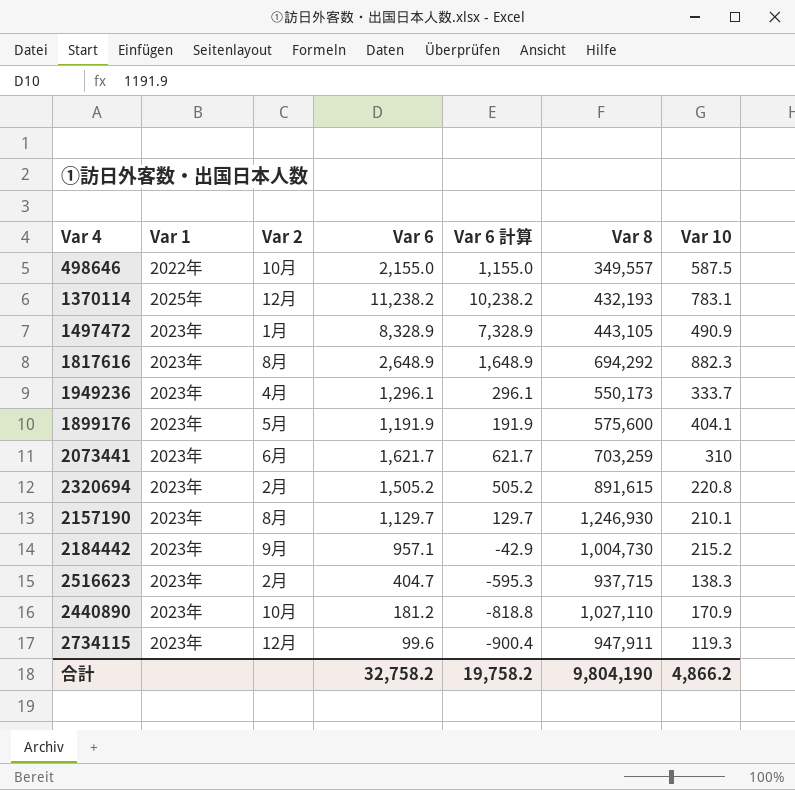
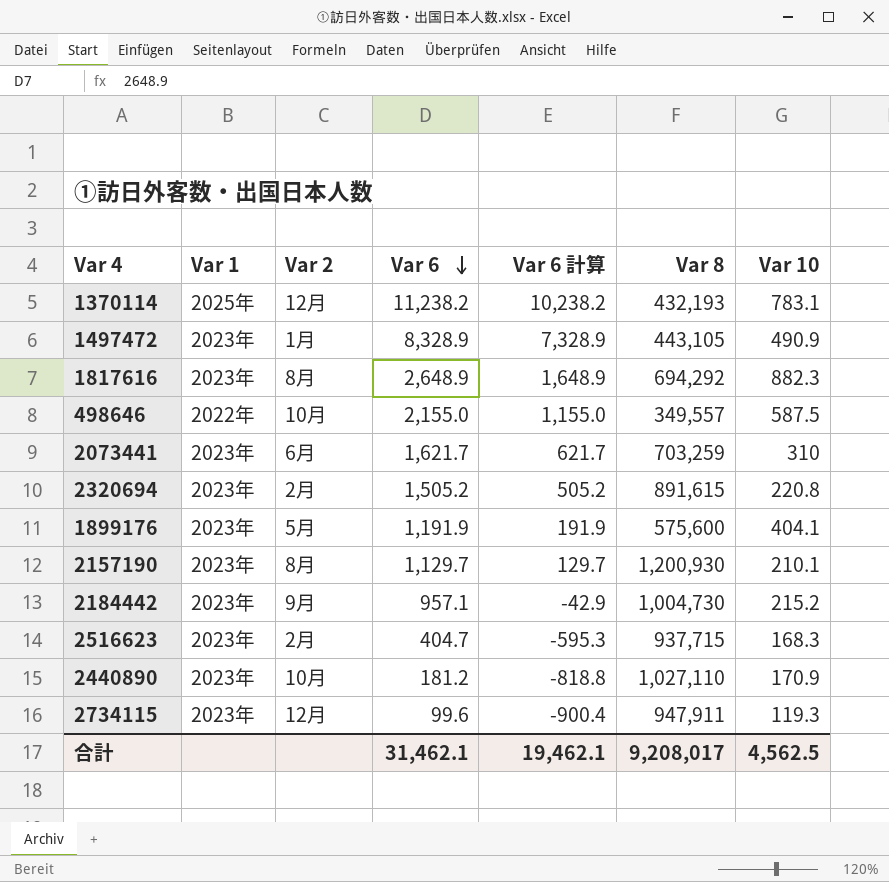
row order: none -> Var 6 descending
row 1949236: 2023年 | 4月 | 1,296.1 | 296.1 | 550,173 | 333.7 -> none
2157190 | Var 8: 1,246,930 -> 1,200,930
2516623 | Var 10: 138.3 -> 168.3
合計 | Var 6: 32,758.2 -> 31,462.1
合計 | Var 6 計算: 19,758.2 -> 19,462.1
合計 | Var 8: 9,804,190 -> 9,208,017
合計 | Var 10: 4,866.2 -> 4,562.5

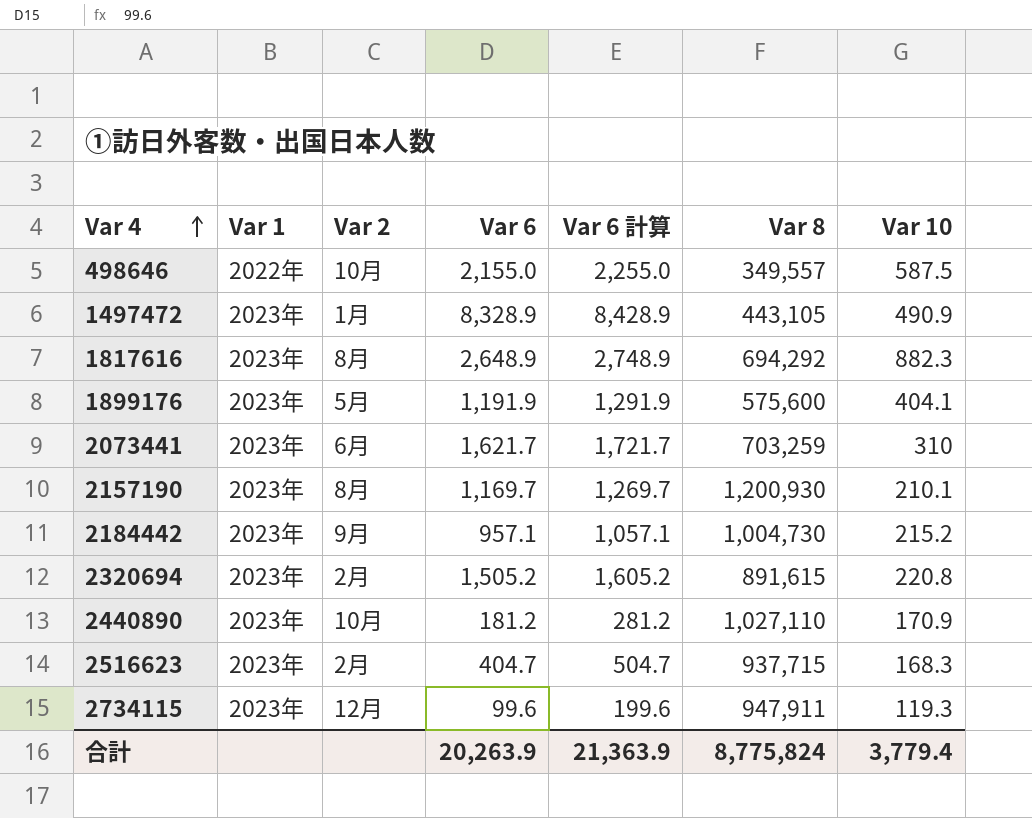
row order: Var 6 descending -> Var 4 ascending
column Var 6 計算 | formula: [Var 6] - 1000 -> [Var 6] + 100
row 1370114: 2025年 | 12月 | 11,238.2 | 10,238.2 | 432,193 | 783.1 -> none
2157190 | Var 6: 1,129.7 -> 1,169.7
合計 | Var 6: 31,462.1 -> 20,263.9
合計 | Var 6 計算: 19,462.1 -> 21,363.9
合計 | Var 8: 9,208,017 -> 8,775,824
合計 | Var 10: 4,562.5 -> 3,779.4

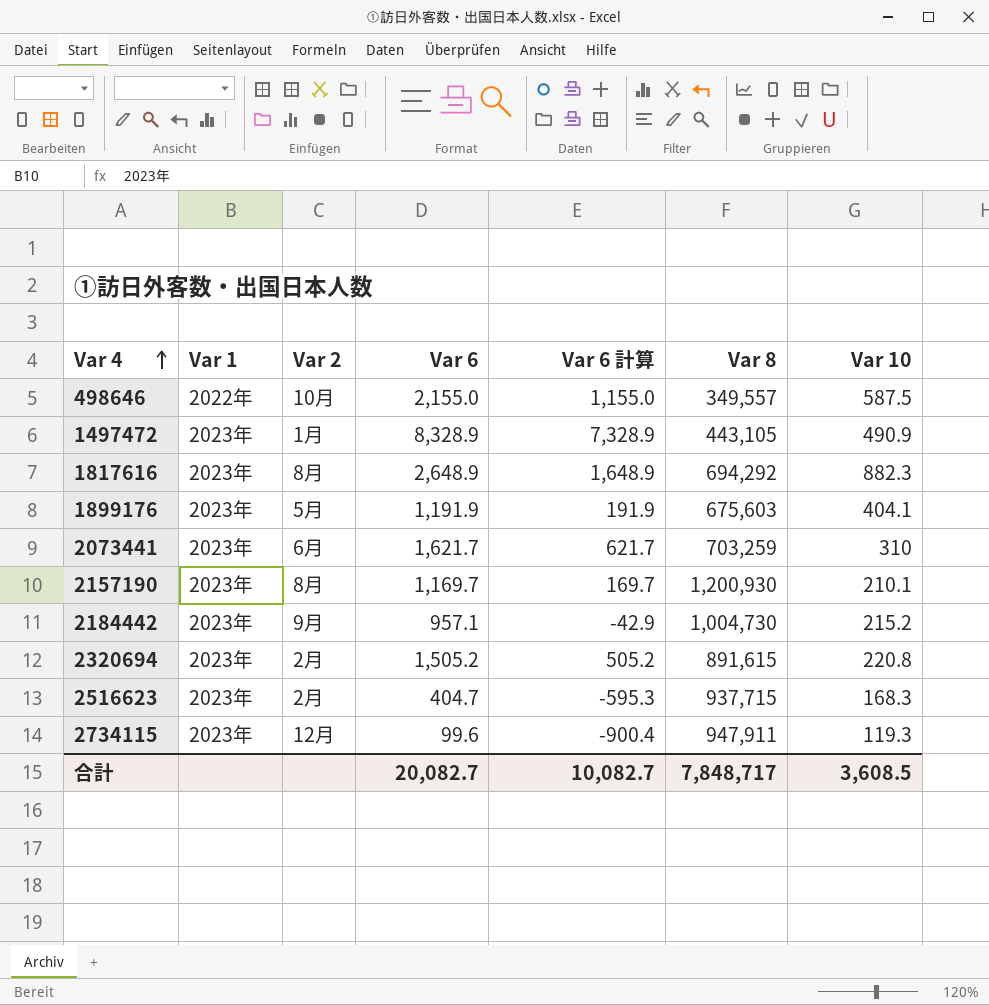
column Var 6 計算 | formula: [Var 6] + 100 -> [Var 6] - 1000
row 2440890: 2023年 | 10月 | 181.2 | 281.2 | 1,027,110 | 170.9 -> none
1899176 | Var 8: 575,600 -> 675,603
合計 | Var 6: 20,263.9 -> 20,082.7
合計 | Var 6 計算: 21,363.9 -> 10,082.7
合計 | Var 8: 8,775,824 -> 7,848,717
合計 | Var 10: 3,779.4 -> 3,608.5

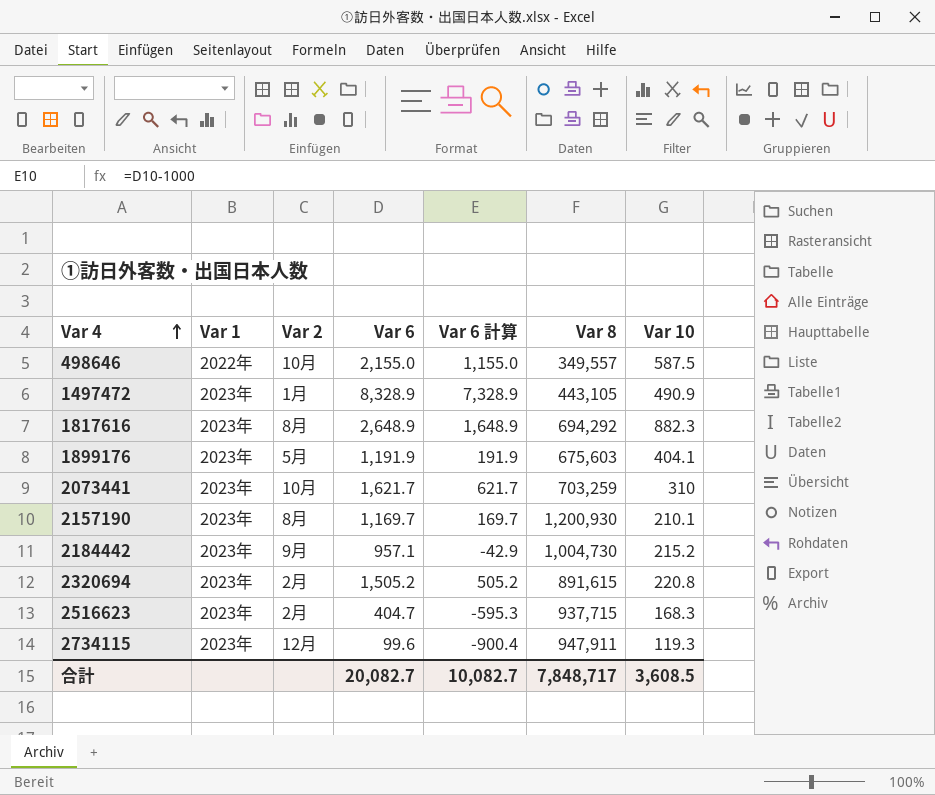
2073441 | Var 2: 6月 -> 10月

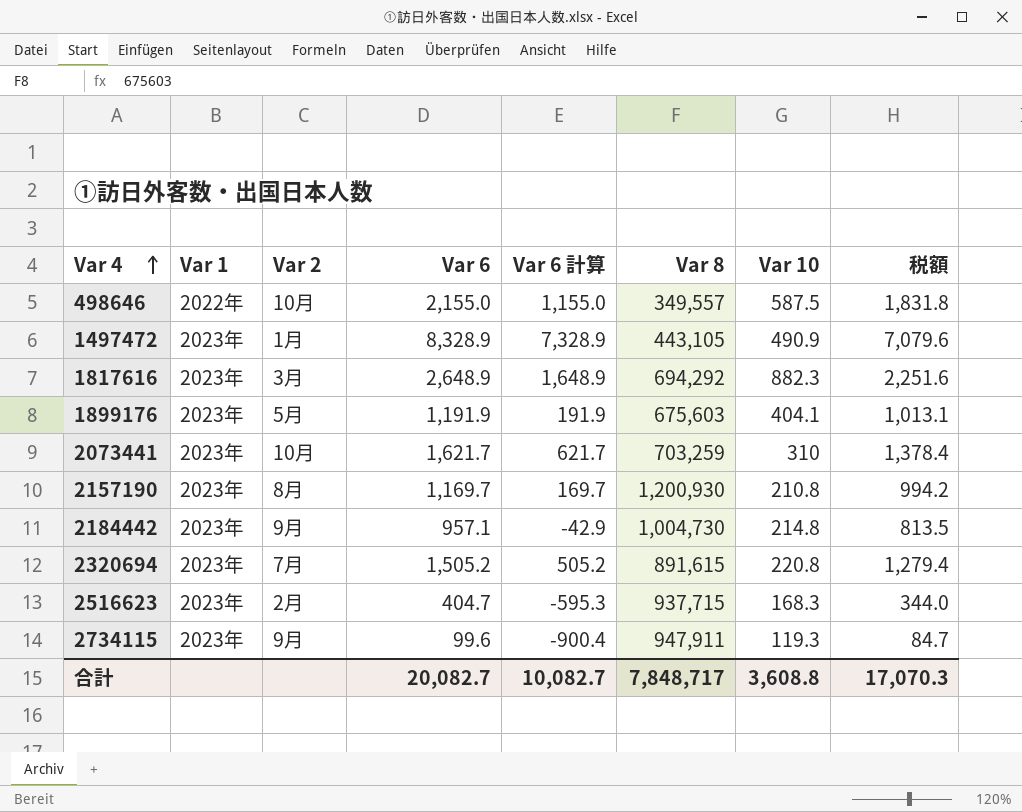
column 税額 | formula: none -> [Var 6] * 0.85
1817616 | Var 2: 8月 -> 3月
2157190 | Var 10: 210.1 -> 210.8
2184442 | Var 10: 215.2 -> 214.8
2320694 | Var 2: 2月 -> 7月
2734115 | Var 2: 12月 -> 9月
合計 | Var 10: 3,608.5 -> 3,608.8

